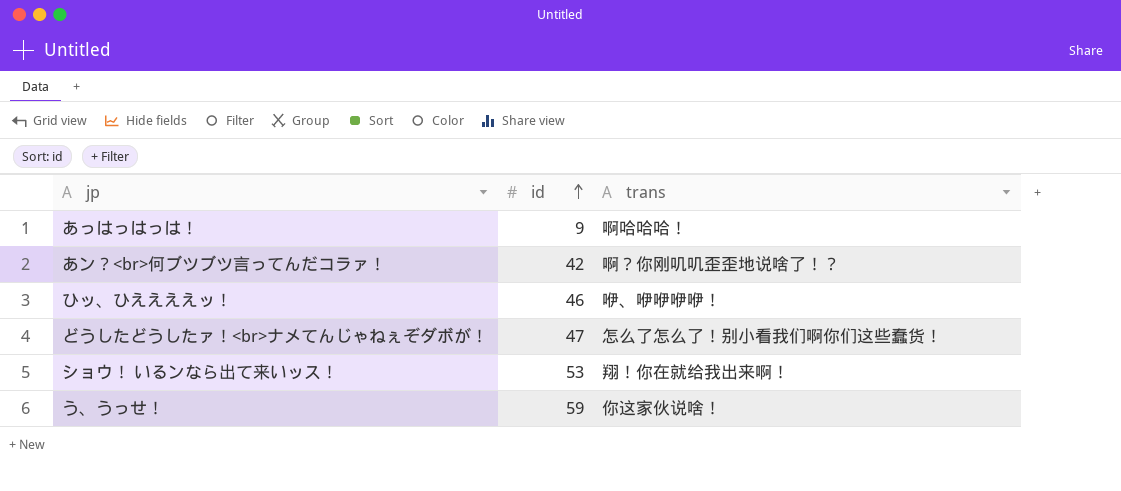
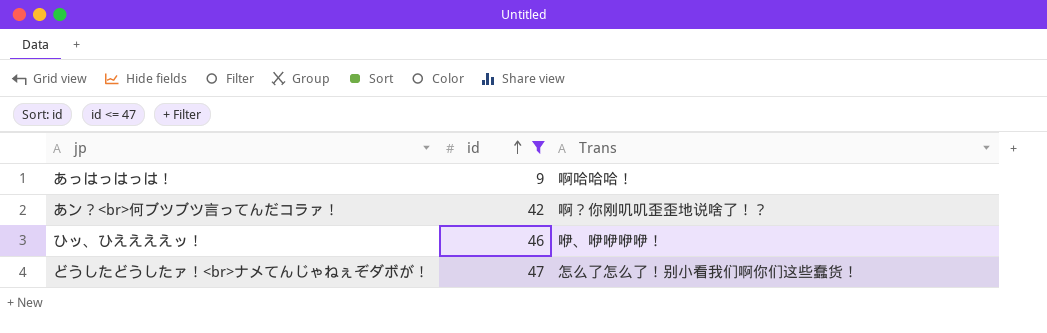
filter: none -> id <= 47
column name: trans -> Trans

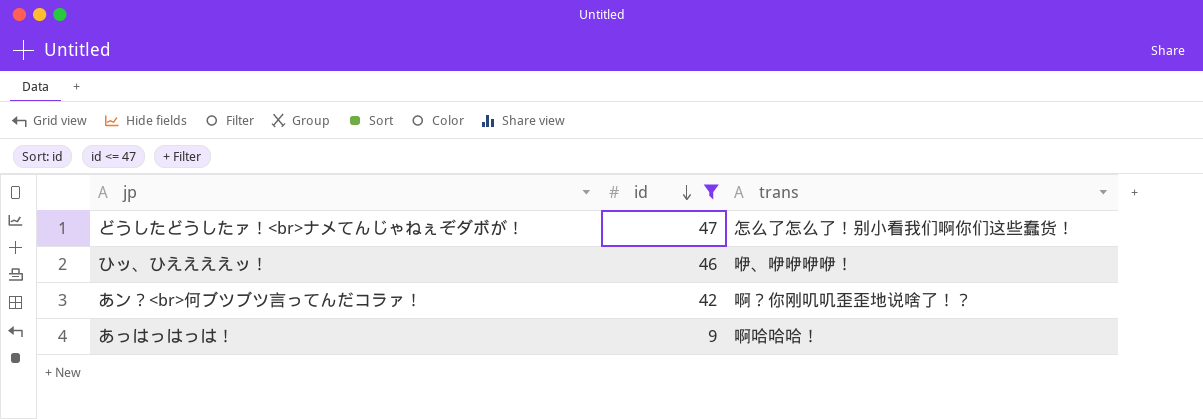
row order: id ascending -> id descending
column name: Trans -> trans

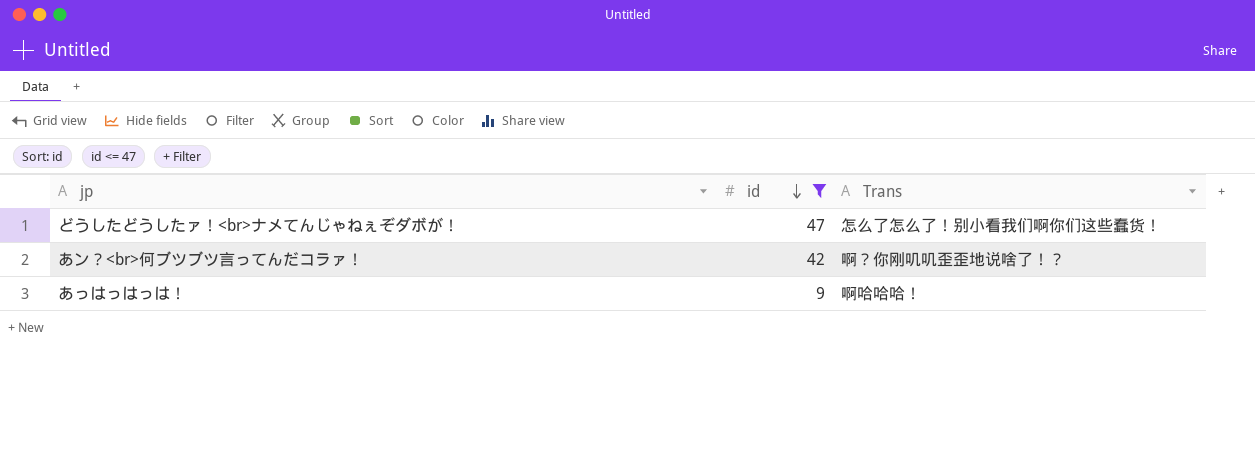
column name: trans -> Trans
row ひッ、ひええええッ！: 46 | 咿、咿咿咿咿！ -> none

